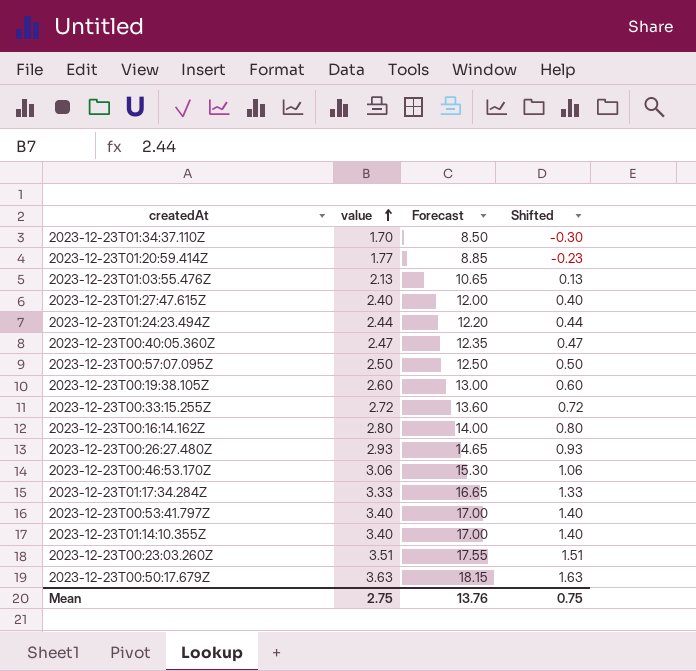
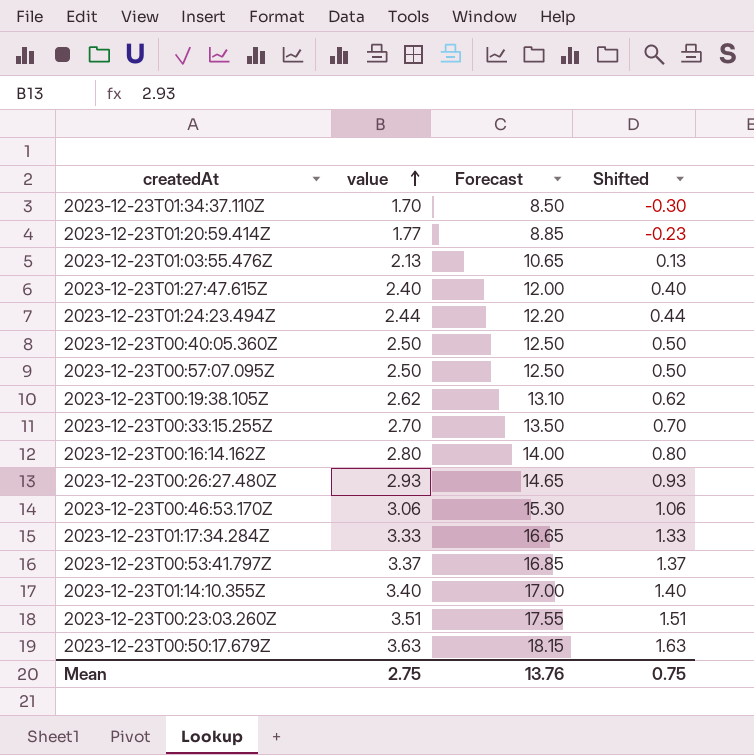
2023-12-23T00:40:05.360Z | value: 2.47 -> 2.50
2023-12-23T00:40:05.360Z | Forecast: 12.35 -> 12.50
2023-12-23T00:40:05.360Z | Shifted: 0.47 -> 0.50
2023-12-23T00:19:38.105Z | value: 2.60 -> 2.62
2023-12-23T00:19:38.105Z | Forecast: 13.00 -> 13.10
2023-12-23T00:19:38.105Z | Shifted: 0.60 -> 0.62
2023-12-23T00:33:15.255Z | value: 2.72 -> 2.70
2023-12-23T00:33:15.255Z | Forecast: 13.60 -> 13.50
2023-12-23T00:33:15.255Z | Shifted: 0.72 -> 0.70
2023-12-23T00:53:41.797Z | value: 3.40 -> 3.37
2023-12-23T00:53:41.797Z | Forecast: 17.00 -> 16.85
2023-12-23T00:53:41.797Z | Shifted: 1.40 -> 1.37

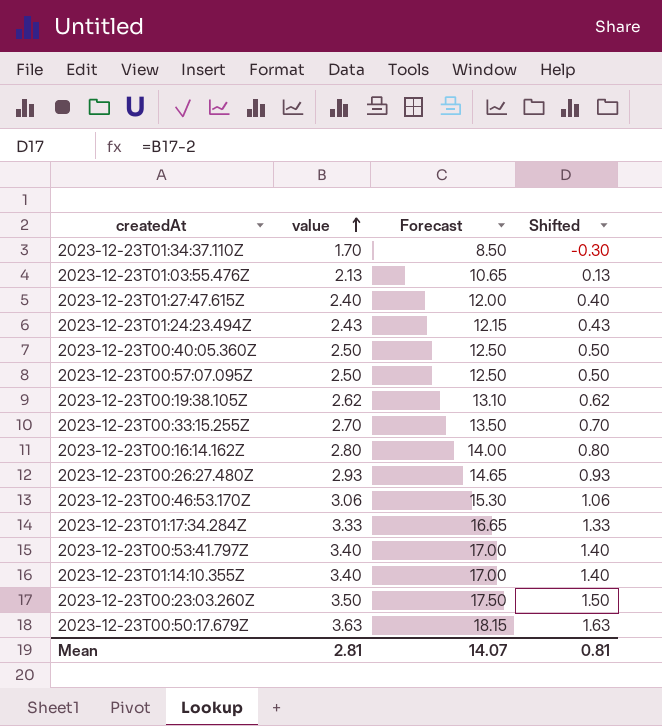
row 2023-12-23T01:20:59.414Z: 1.77 | 8.85 | -0.23 -> none
2023-12-23T01:24:23.494Z | value: 2.44 -> 2.43
2023-12-23T01:24:23.494Z | Forecast: 12.20 -> 12.15
2023-12-23T01:24:23.494Z | Shifted: 0.44 -> 0.43
2023-12-23T00:53:41.797Z | value: 3.37 -> 3.40
2023-12-23T00:53:41.797Z | Forecast: 16.85 -> 17.00
2023-12-23T00:53:41.797Z | Shifted: 1.37 -> 1.40
2023-12-23T00:23:03.260Z | value: 3.51 -> 3.50
2023-12-23T00:23:03.260Z | Forecast: 17.55 -> 17.50
2023-12-23T00:23:03.260Z | Shifted: 1.51 -> 1.50
Mean | value: 2.75 -> 2.81
Mean | Forecast: 13.76 -> 14.07
Mean | Shifted: 0.75 -> 0.81

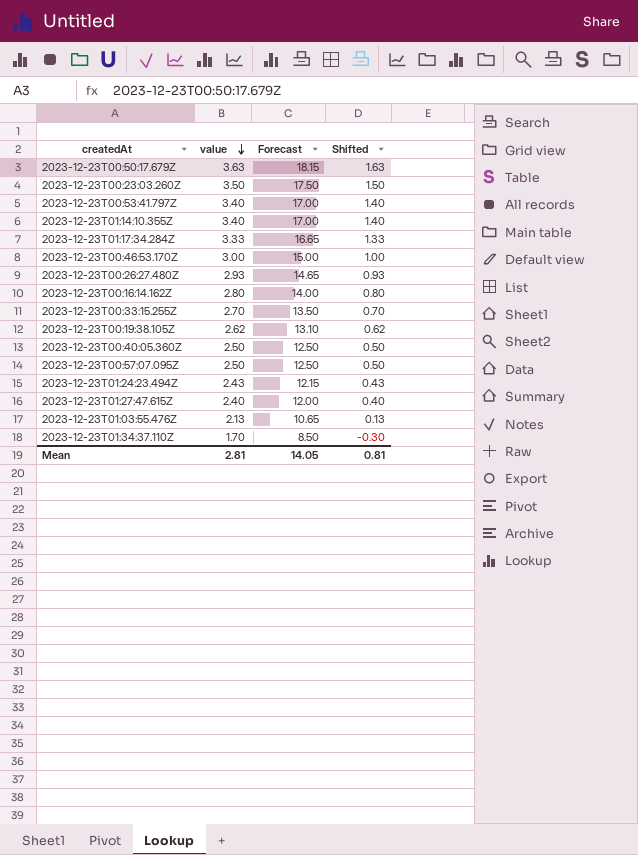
row order: value ascending -> value descending
2023-12-23T00:46:53.170Z | value: 3.06 -> 3.00
2023-12-23T00:46:53.170Z | Forecast: 15.30 -> 15.00
2023-12-23T00:46:53.170Z | Shifted: 1.06 -> 1.00
Mean | Forecast: 14.07 -> 14.05

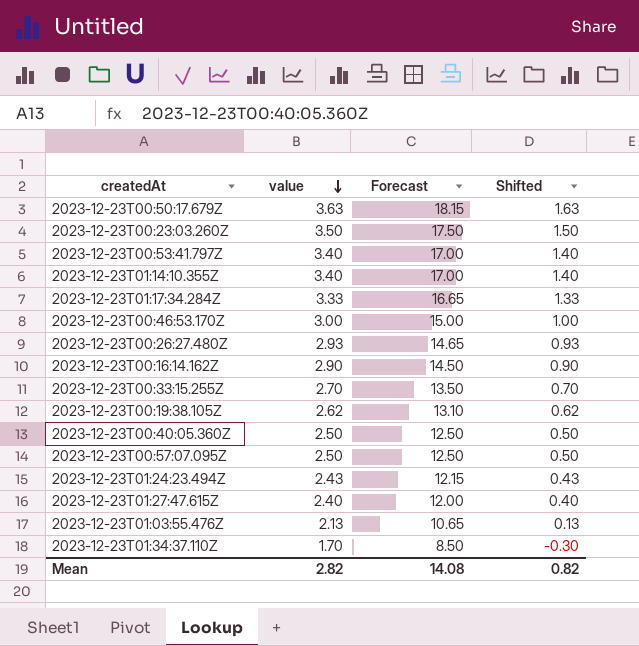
2023-12-23T00:16:14.162Z | value: 2.80 -> 2.90
2023-12-23T00:16:14.162Z | Forecast: 14.00 -> 14.50
2023-12-23T00:16:14.162Z | Shifted: 0.80 -> 0.90
Mean | value: 2.81 -> 2.82
Mean | Forecast: 14.05 -> 14.08
Mean | Shifted: 0.81 -> 0.82

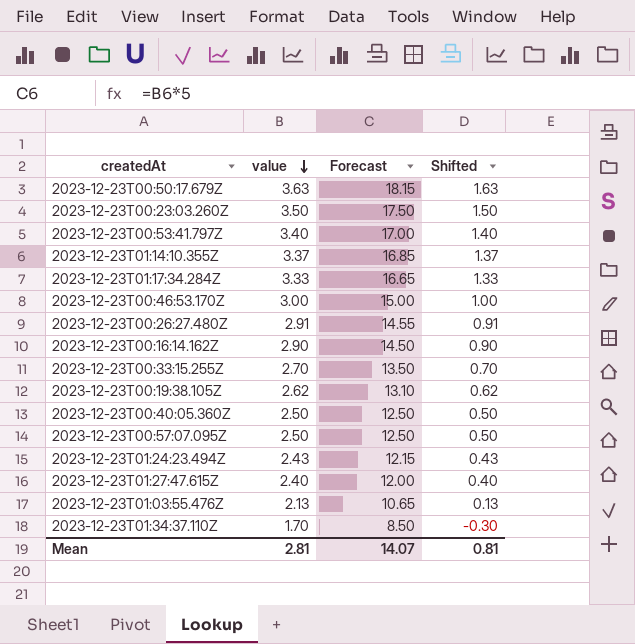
2023-12-23T01:14:10.355Z | value: 3.40 -> 3.37
2023-12-23T01:14:10.355Z | Forecast: 17.00 -> 16.85
2023-12-23T01:14:10.355Z | Shifted: 1.40 -> 1.37
2023-12-23T00:26:27.480Z | value: 2.93 -> 2.91
2023-12-23T00:26:27.480Z | Forecast: 14.65 -> 14.55
2023-12-23T00:26:27.480Z | Shifted: 0.93 -> 0.91
Mean | value: 2.82 -> 2.81
Mean | Forecast: 14.08 -> 14.07
Mean | Shifted: 0.82 -> 0.81

